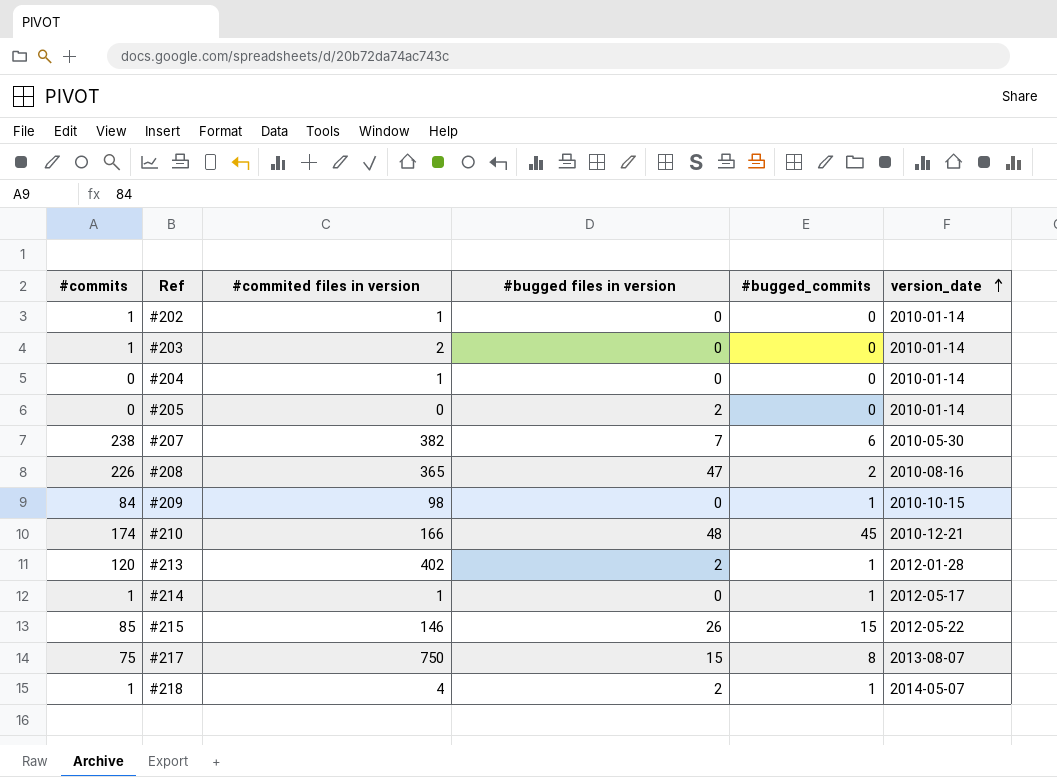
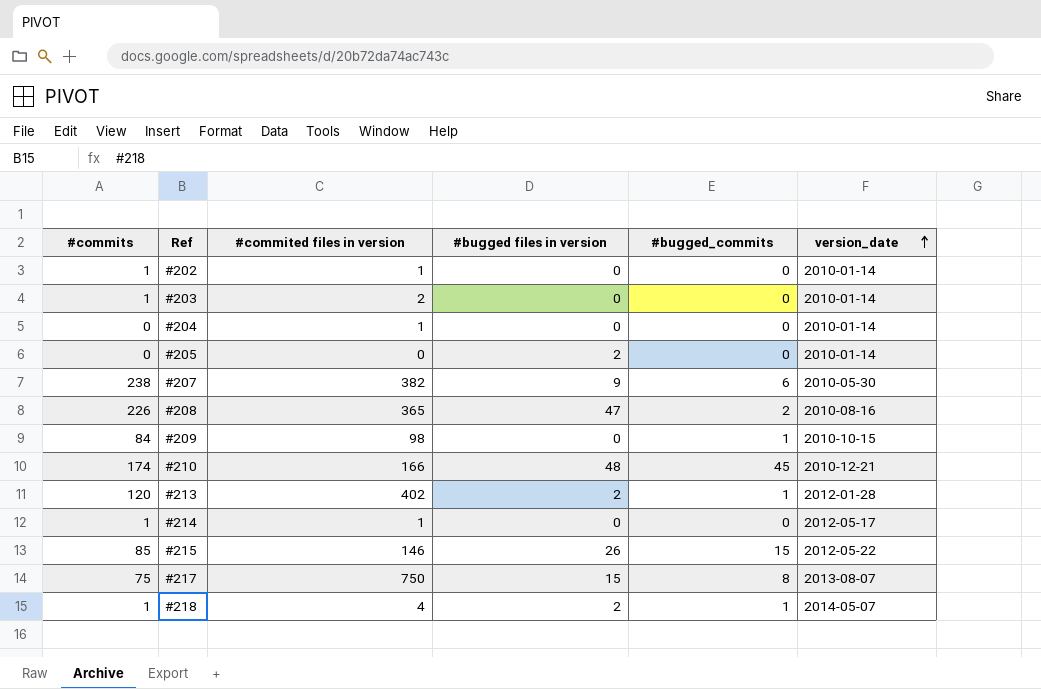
#207 | #bugged files in version: 7 -> 9
#214 | #bugged_commits: 1 -> 0

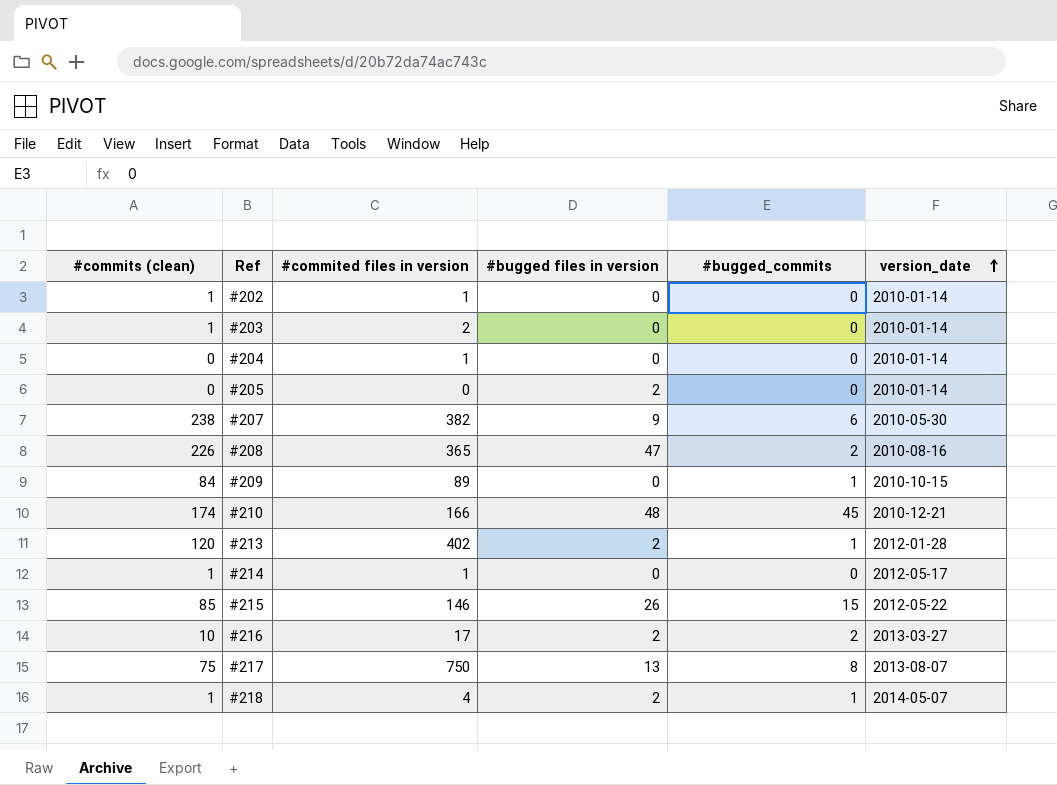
column name: #commits -> #commits (clean)
#209 | #commited files in version: 98 -> 89
row #216: none -> 10 | 17 | 2 | 2 | 2013-03-27
#217 | #bugged files in version: 15 -> 13

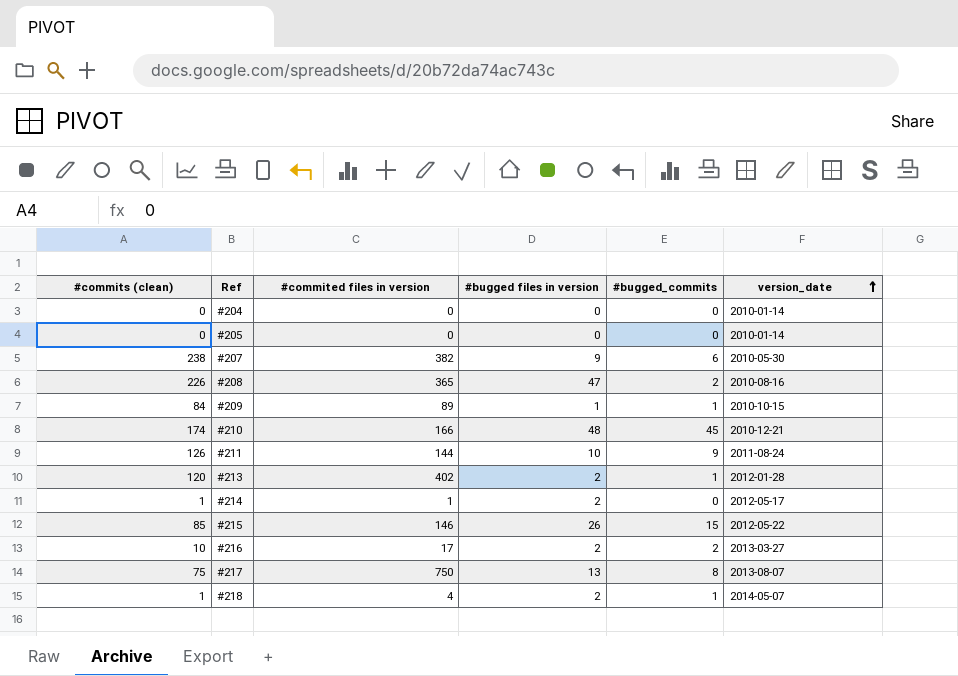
row #202: 1 | 1 | 0 | 0 | 2010-01-14 -> none
row #203: 1 | 2 | 0 | 0 | 2010-01-14 -> none
#204 | #commited files in version: 1 -> 0
#205 | #bugged files in version: 2 -> 0
#209 | #bugged files in version: 0 -> 1
row #211: none -> 126 | 144 | 10 | 9 | 2011-08-24
#214 | #bugged files in version: 0 -> 2

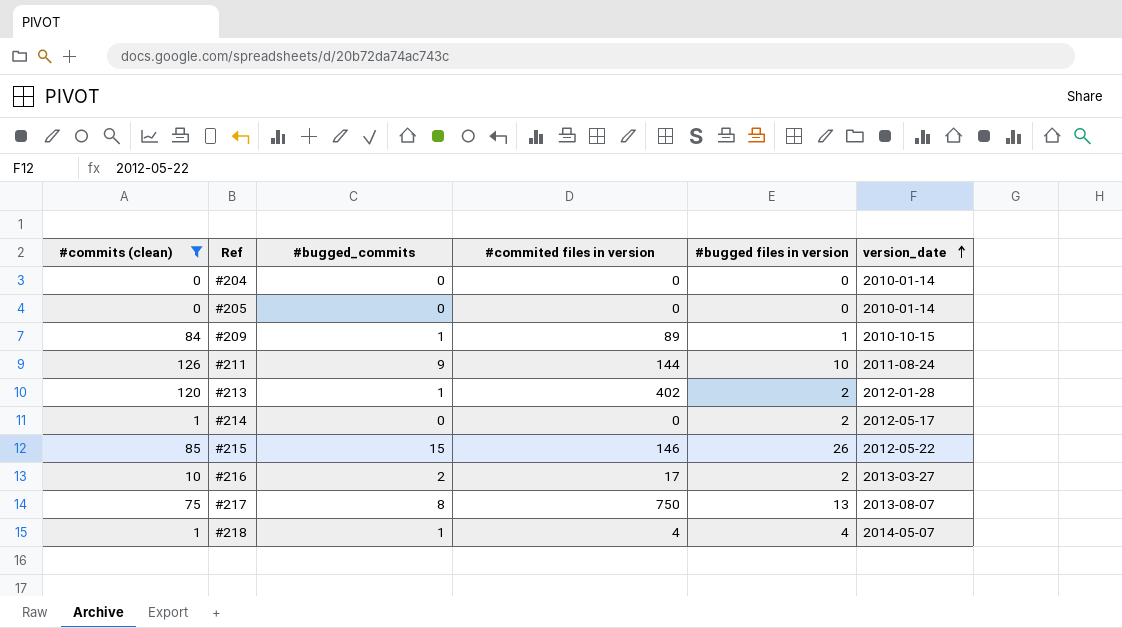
filter: none -> #commits (clean) <= 126
column #bugged_commits | position: 5 -> 3
#214 | #commited files in version: 1 -> 0
#218 | #bugged files in version: 2 -> 4

